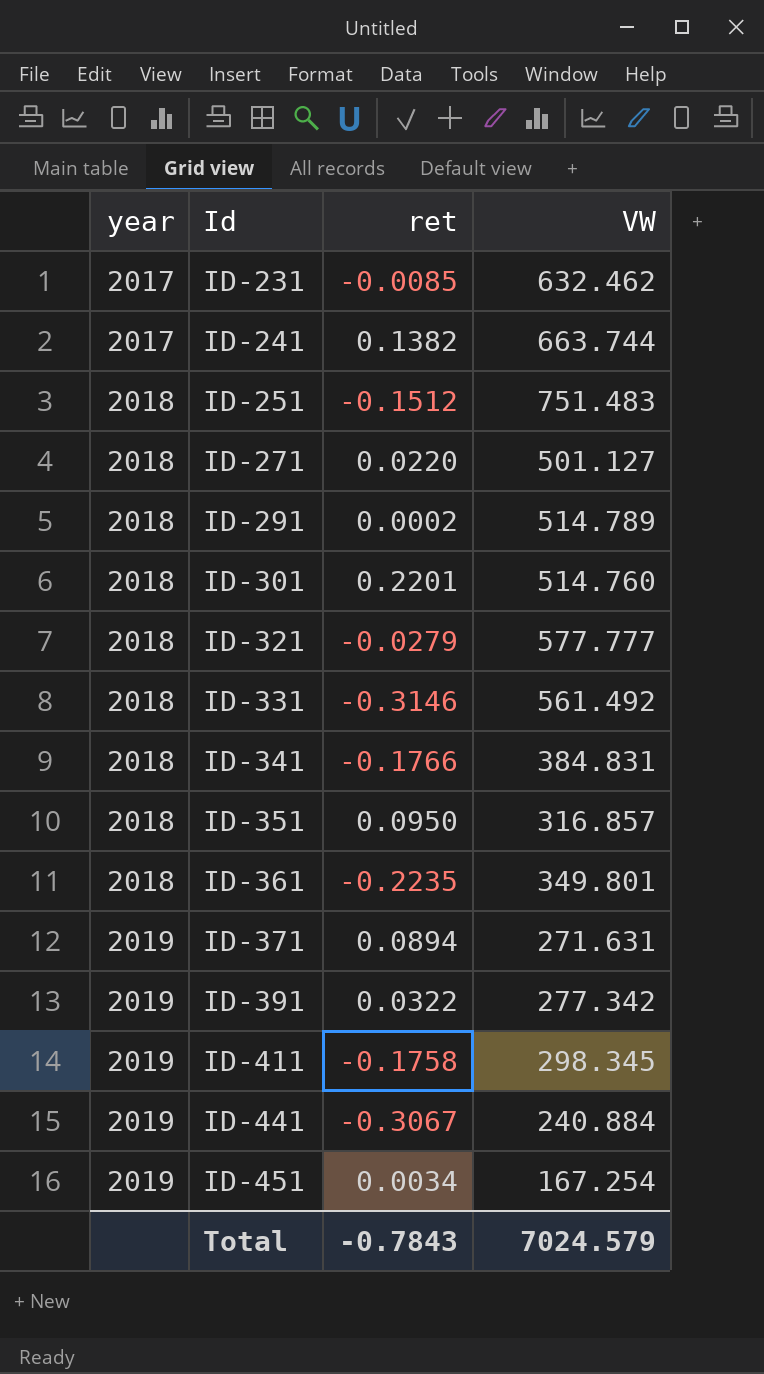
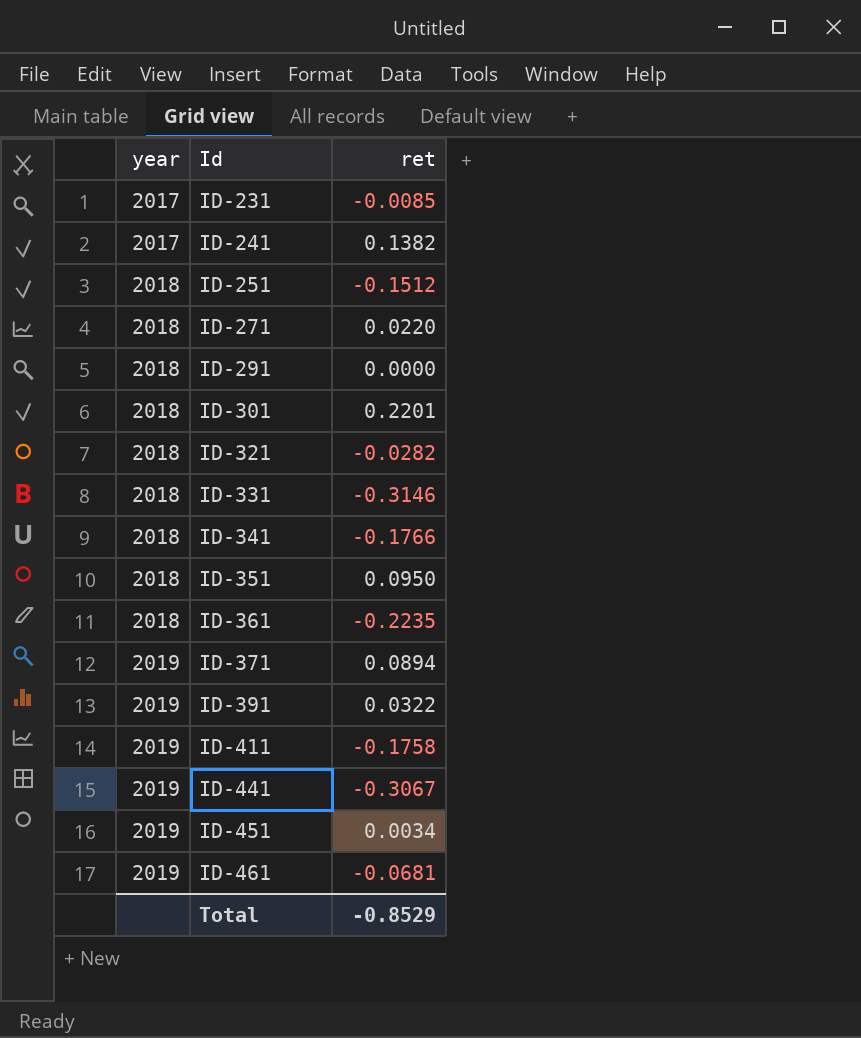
column VW | position: 4 -> none
ID-291 | ret: 0.0002 -> 0.0000
ID-321 | ret: -0.0279 -> -0.0282
row ID-461: none -> 2019 | -0.0681
Total | ret: -0.7843 -> -0.8529

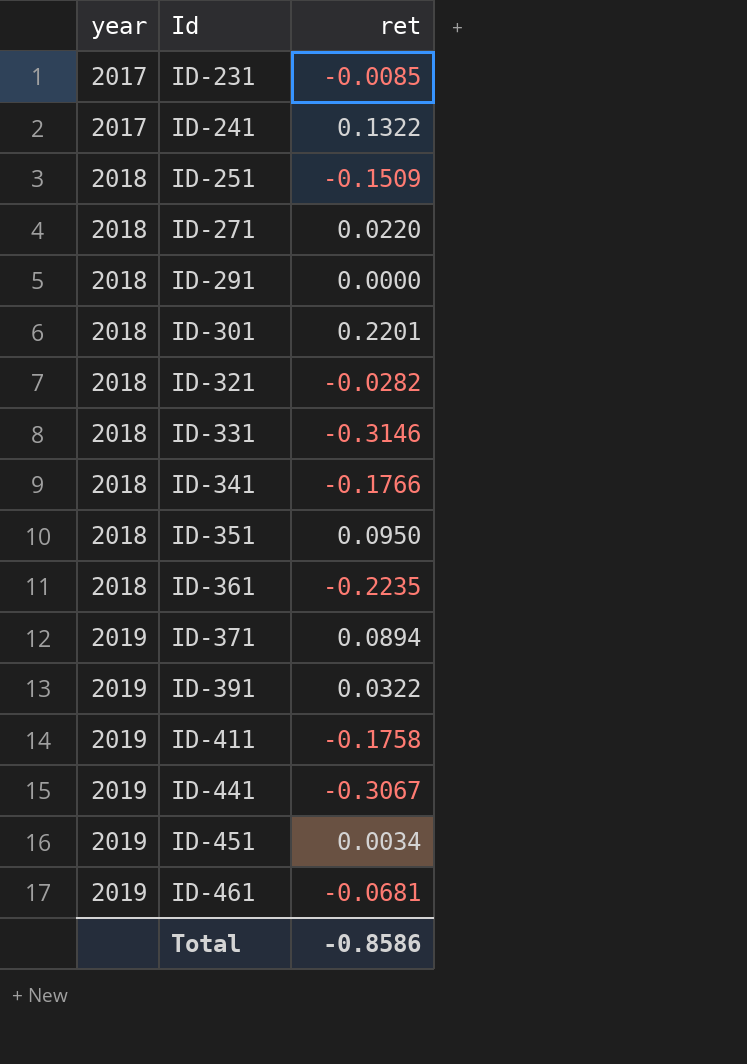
ID-241 | ret: 0.1382 -> 0.1322
ID-251 | ret: -0.1512 -> -0.1509
Total | ret: -0.8529 -> -0.8586

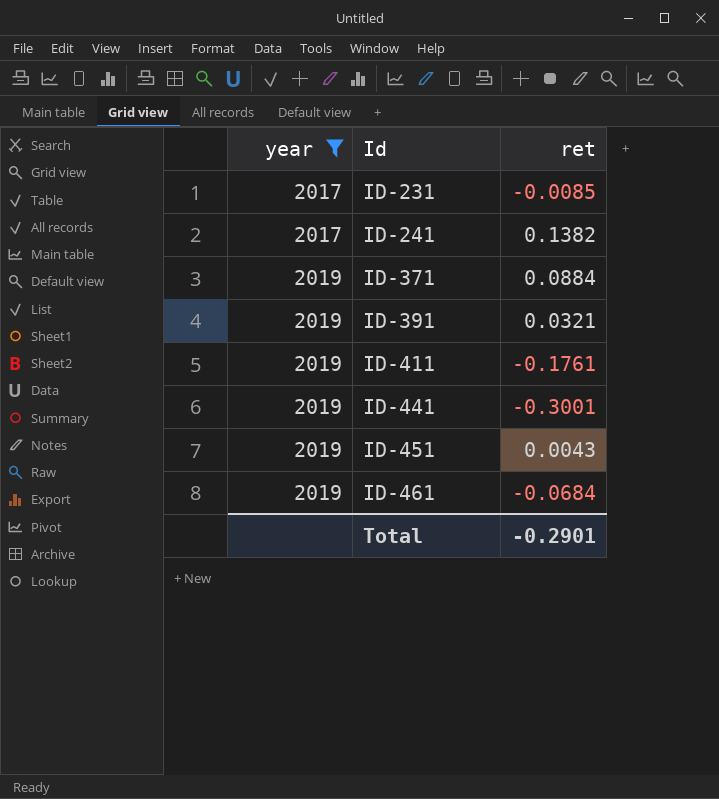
filter: none -> year != 2018
ID-241 | ret: 0.1322 -> 0.1382
ID-371 | ret: 0.0894 -> 0.0884
ID-391 | ret: 0.0322 -> 0.0321
ID-411 | ret: -0.1758 -> -0.1761
ID-441 | ret: -0.3067 -> -0.3001
ID-451 | ret: 0.0034 -> 0.0043
ID-461 | ret: -0.0681 -> -0.0684
Total | ret: -0.8586 -> -0.2901

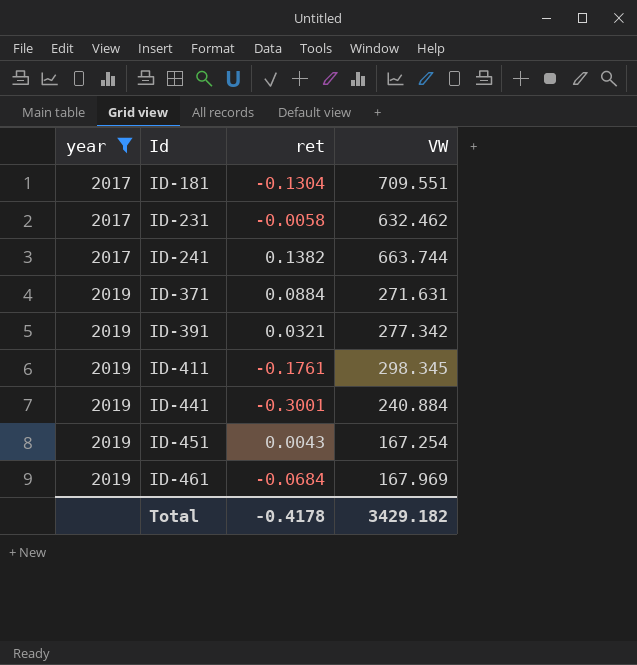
column VW | position: none -> 4
row ID-181: none -> 2017 | -0.1304 | 709.551
ID-231 | ret: -0.0085 -> -0.0058
Total | ret: -0.2901 -> -0.4178

